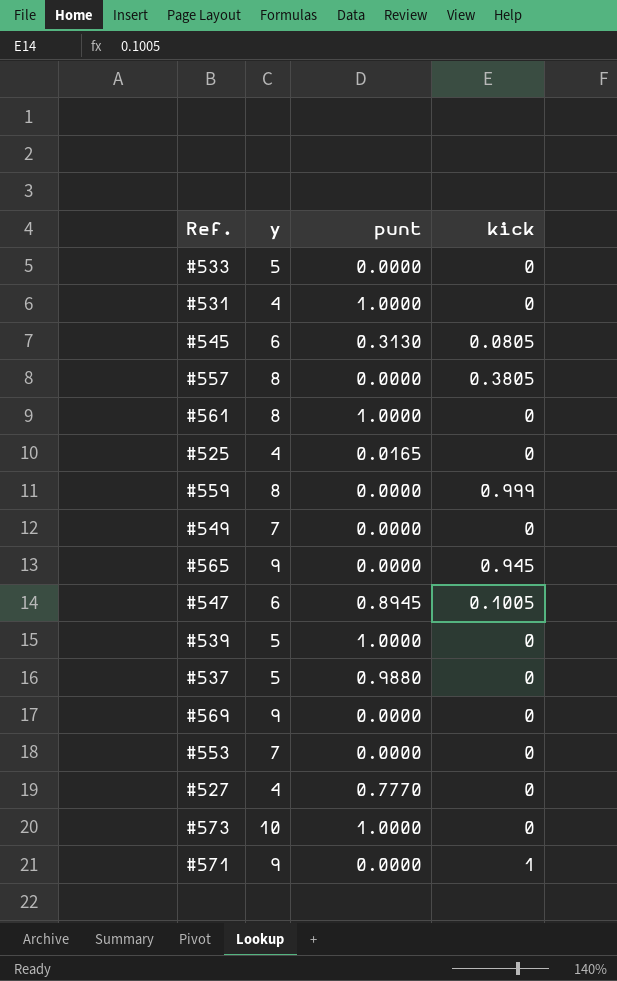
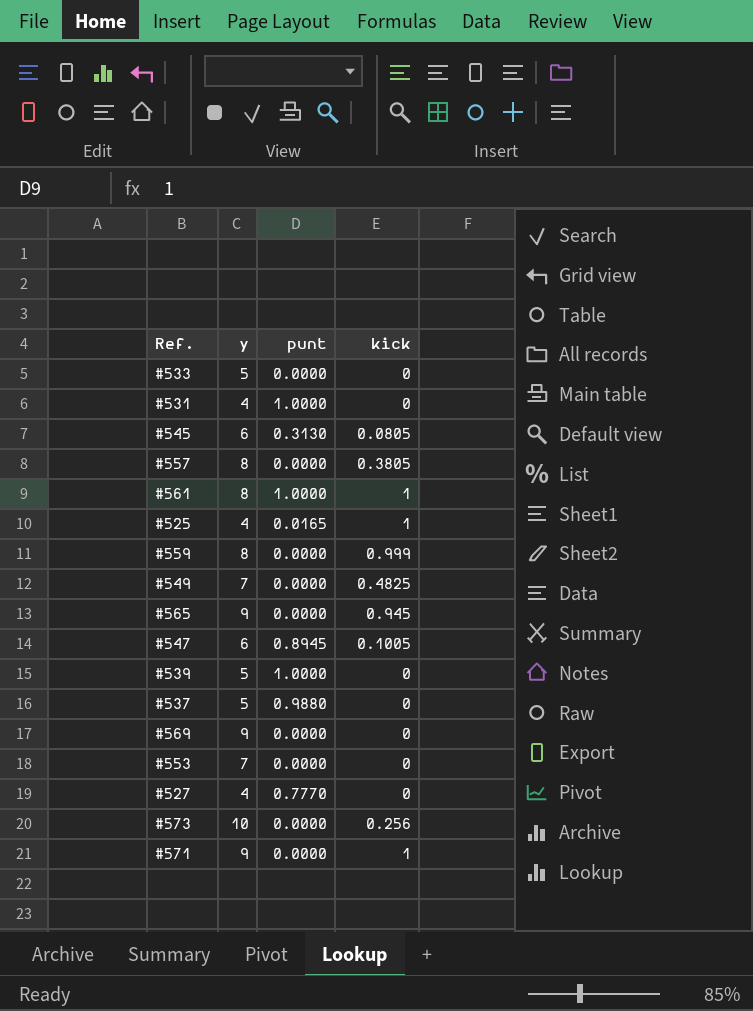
#561 | kick: 0 -> 1
#525 | kick: 0 -> 1
#549 | kick: 0 -> 0.4825
#573 | punt: 1.0000 -> 0.0000
#573 | kick: 0 -> 0.256

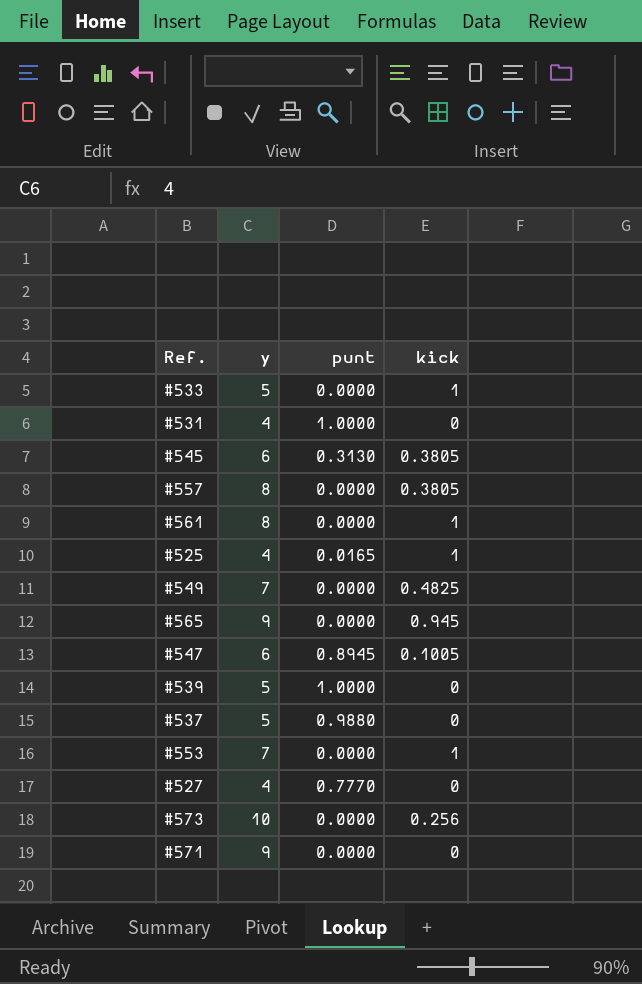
row #559: 8 | 0.0000 | 0.999 -> none
row #569: 9 | 0.0000 | 0 -> none
#533 | kick: 0 -> 1
#545 | kick: 0.0805 -> 0.3805
#561 | punt: 1.0000 -> 0.0000
#553 | kick: 0 -> 1
#571 | kick: 1 -> 0

